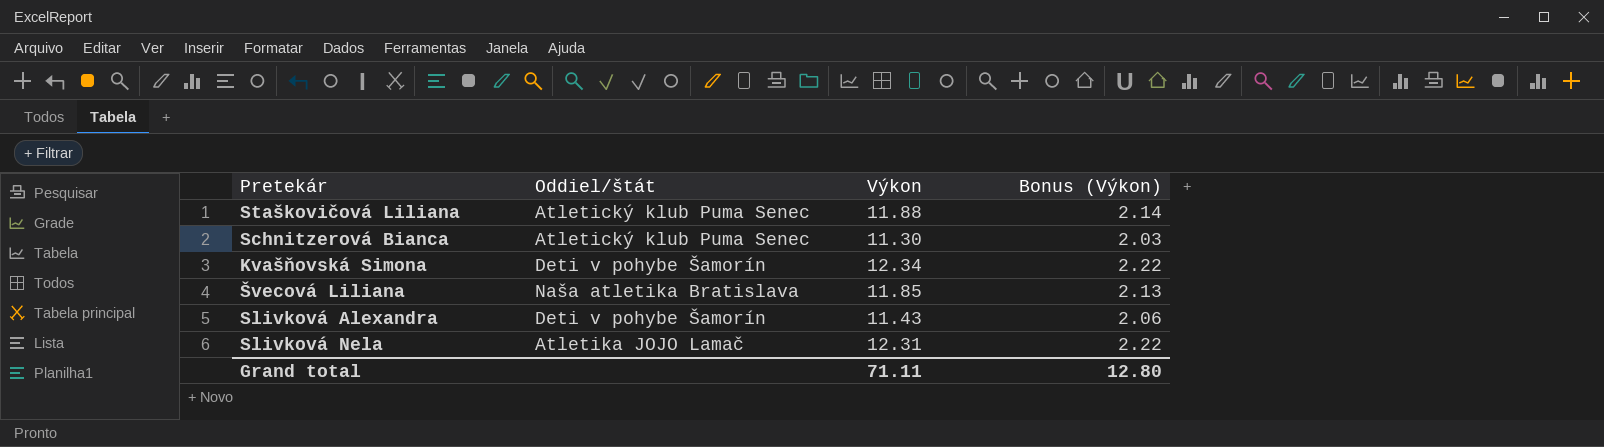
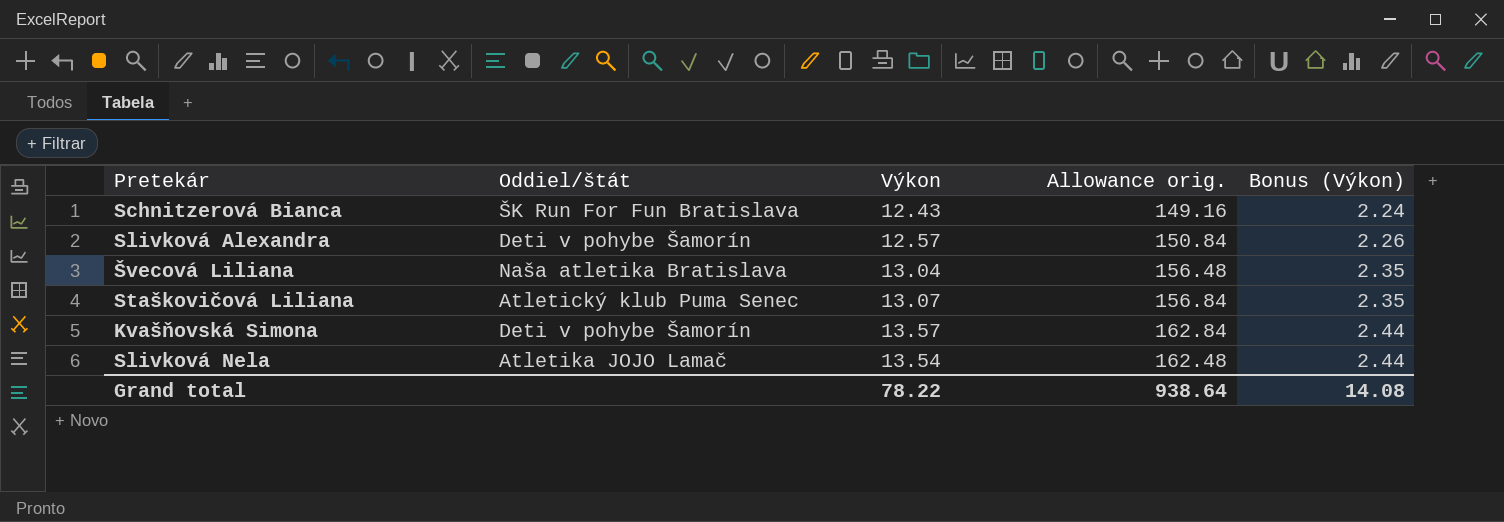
row order: none -> Bonus (Výkon) ascending
column Allowance orig. | formula: none -> [Výkon] * 12
Schnitzerová Bianca | Oddiel/štát: Atletický klub Puma Senec -> ŠK Run For Fun Bratislava
Schnitzerová Bianca | Výkon: 11.30 -> 12.43
Schnitzerová Bianca | Bonus (Výkon): 2.03 -> 2.24
Slivková Alexandra | Výkon: 11.43 -> 12.57
Slivková Alexandra | Bonus (Výkon): 2.06 -> 2.26
Švecová Liliana | Výkon: 11.85 -> 13.04
Švecová Liliana | Bonus (Výkon): 2.13 -> 2.35
Staškovičová Liliana | Výkon: 11.88 -> 13.07
Staškovičová Liliana | Bonus (Výkon): 2.14 -> 2.35
Kvašňovská Simona | Výkon: 12.34 -> 13.57
Kvašňovská Simona | Bonus (Výkon): 2.22 -> 2.44
Slivková Nela | Výkon: 12.31 -> 13.54
Slivková Nela | Bonus (Výkon): 2.22 -> 2.44
Grand total | Výkon: 71.11 -> 78.22
Grand total | Bonus (Výkon): 12.80 -> 14.08

